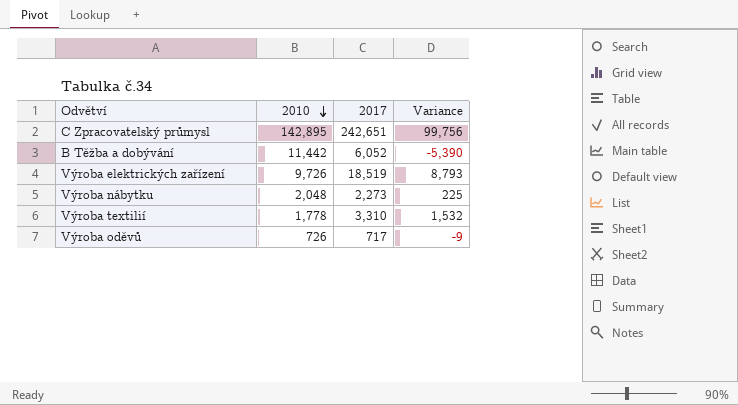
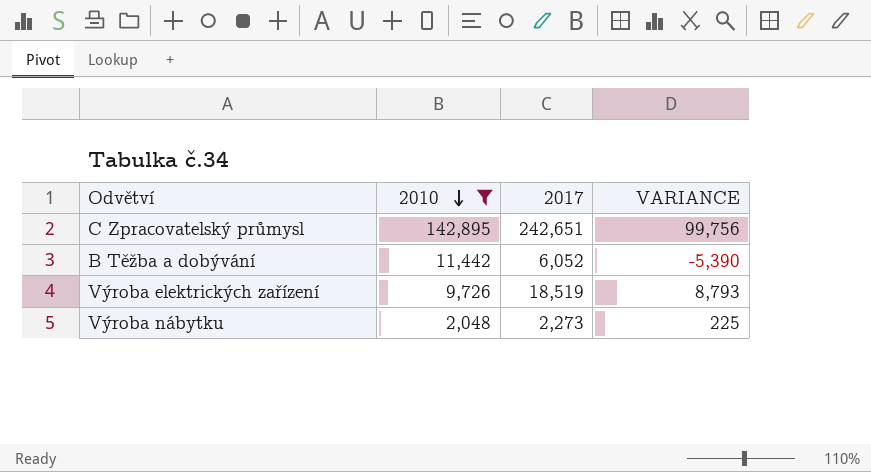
filter: none -> 2010 >= 2,048
column name: Variance -> VARIANCE

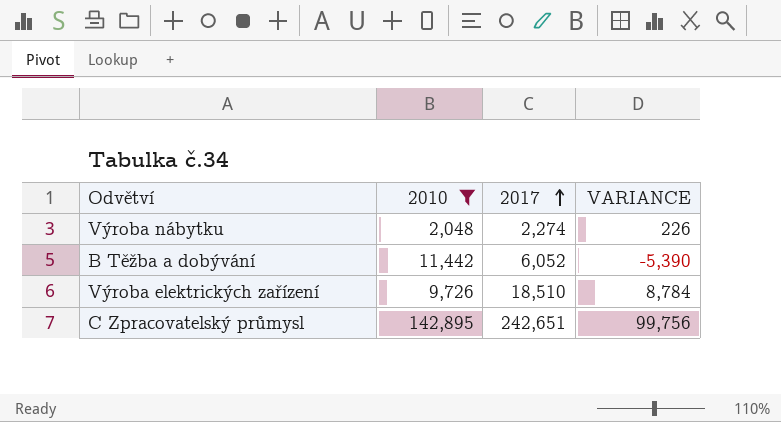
row order: 2010 descending -> 2017 ascending
Výroba nábytku | 2017: 2,273 -> 2,274
Výroba nábytku | VARIANCE: 225 -> 226
Výroba elektrických zařízení | 2017: 18,519 -> 18,510
Výroba elektrických zařízení | VARIANCE: 8,793 -> 8,784

